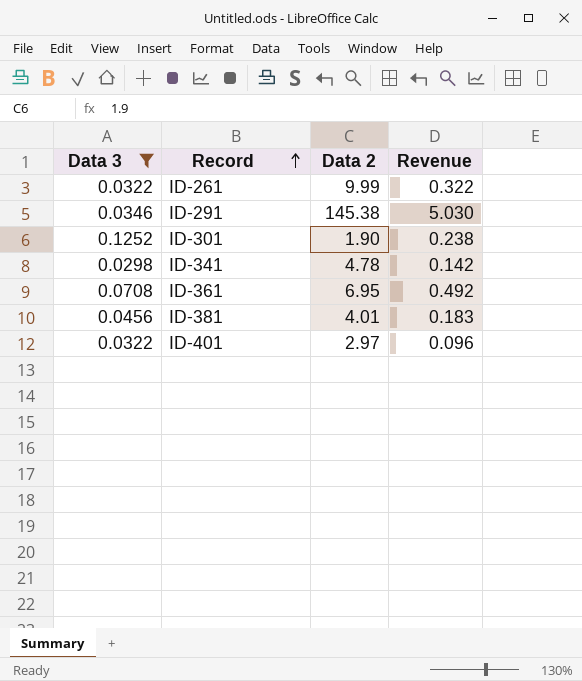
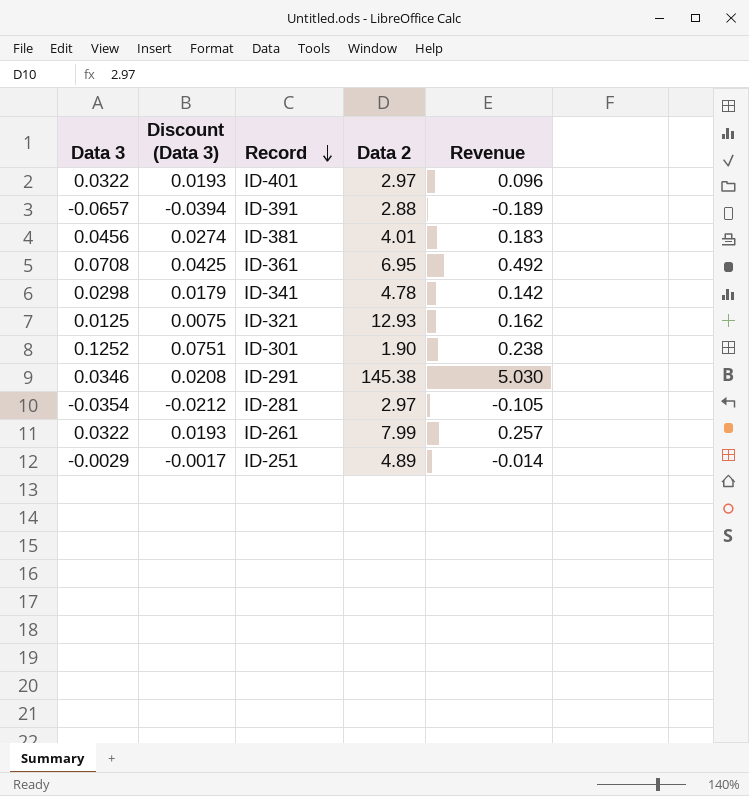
filter: Data 3 >= 0.0298 -> none
row order: Record ascending -> Record descending
column Discount (Data 3) | formula: none -> [Data 3] * 0.6
ID-261 | Data 2: 9.99 -> 7.99
ID-261 | Revenue: 0.322 -> 0.257

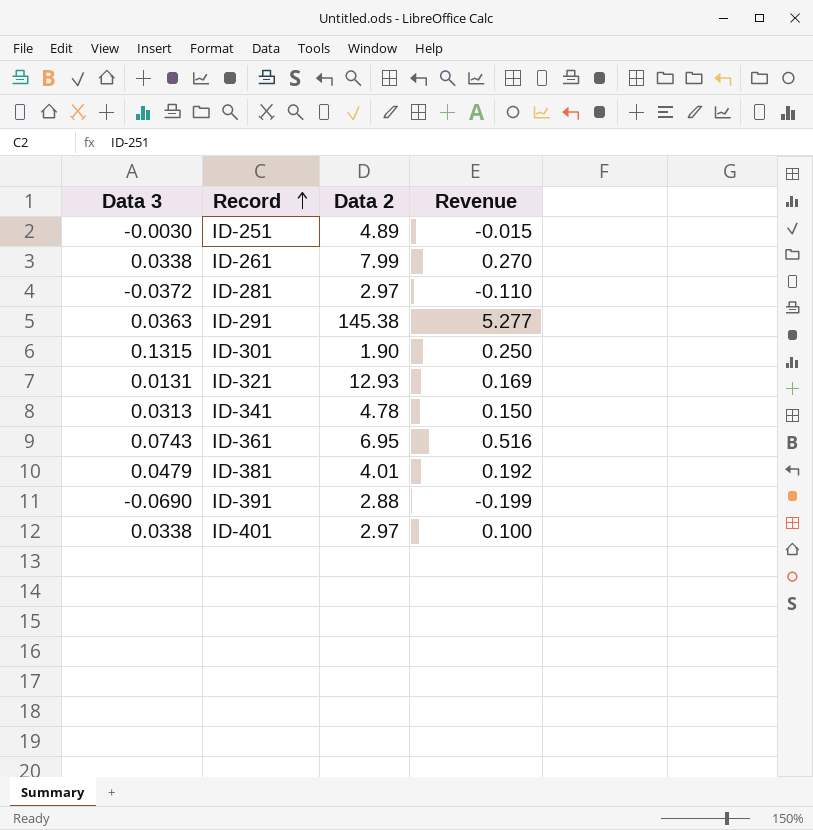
row order: Record descending -> Record ascending
column Discount (Data 3) | formula: [Data 3] * 0.6 -> none
ID-251 | Data 3: -0.0029 -> -0.0030
ID-251 | Revenue: -0.014 -> -0.015
ID-261 | Data 3: 0.0322 -> 0.0338
ID-261 | Revenue: 0.257 -> 0.270
ID-281 | Data 3: -0.0354 -> -0.0372
ID-281 | Revenue: -0.105 -> -0.110
ID-291 | Data 3: 0.0346 -> 0.0363
ID-291 | Revenue: 5.030 -> 5.277
ID-301 | Data 3: 0.1252 -> 0.1315
ID-301 | Revenue: 0.238 -> 0.250
ID-321 | Data 3: 0.0125 -> 0.0131
ID-321 | Revenue: 0.162 -> 0.169
ID-341 | Data 3: 0.0298 -> 0.0313
ID-341 | Revenue: 0.142 -> 0.150
ID-361 | Data 3: 0.0708 -> 0.0743
ID-361 | Revenue: 0.492 -> 0.516
ID-381 | Data 3: 0.0456 -> 0.0479
ID-381 | Revenue: 0.183 -> 0.192
ID-391 | Data 3: -0.0657 -> -0.0690
ID-391 | Revenue: -0.189 -> -0.199
ID-401 | Data 3: 0.0322 -> 0.0338
ID-401 | Revenue: 0.096 -> 0.100

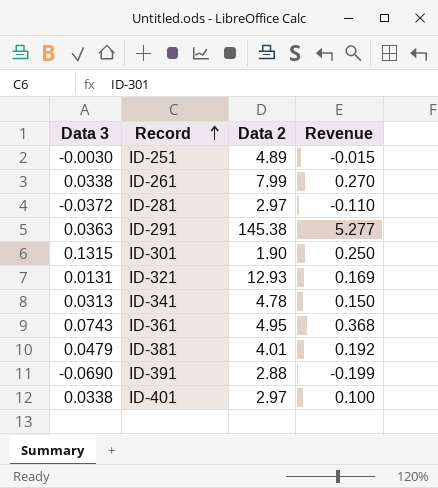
ID-361 | Data 2: 6.95 -> 4.95
ID-361 | Revenue: 0.516 -> 0.368

